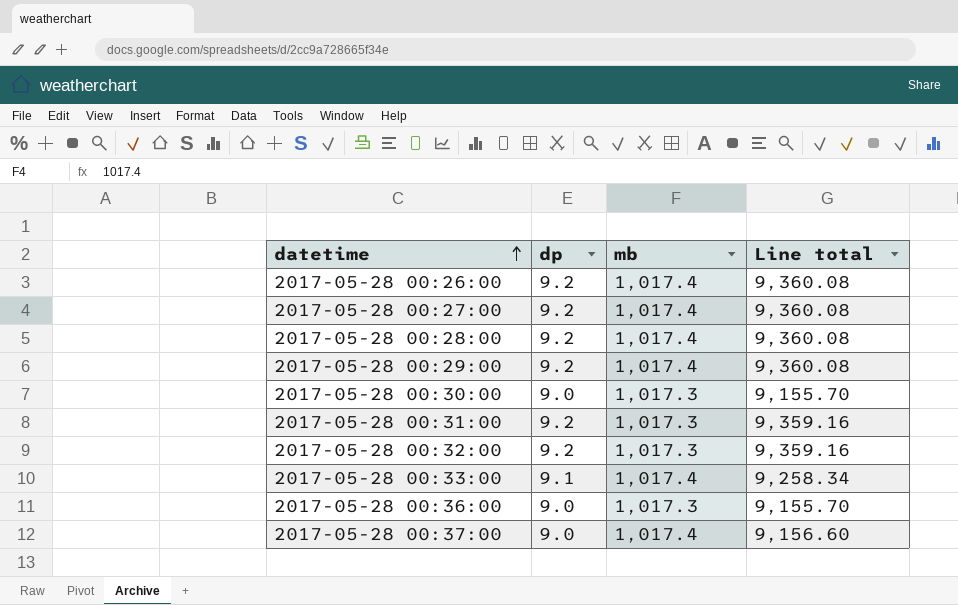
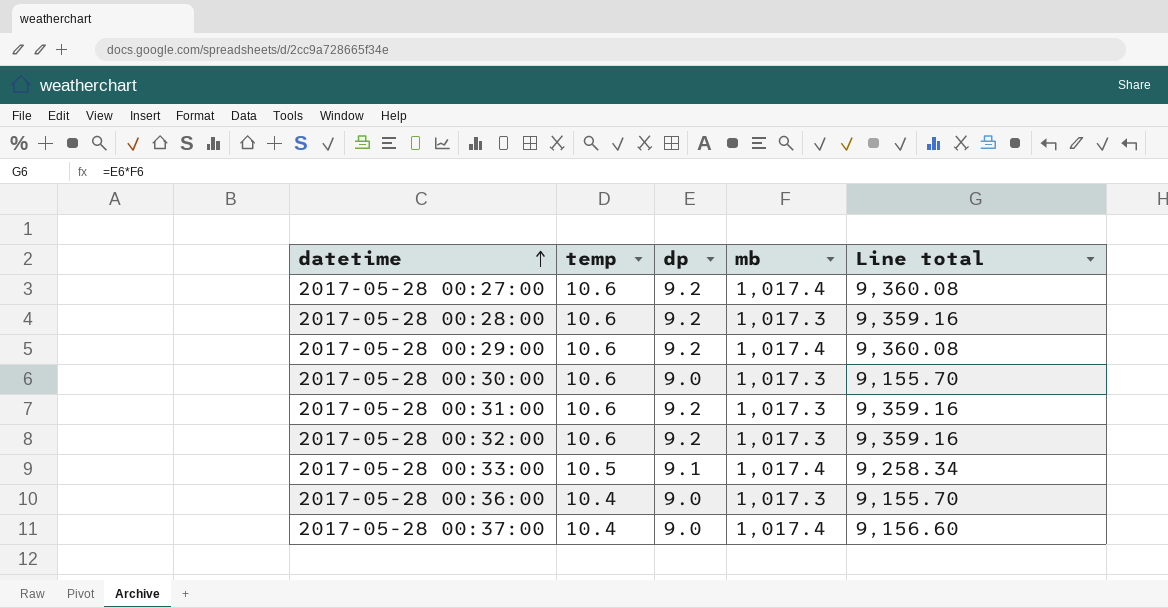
column temp | position: none -> 2
row 2017-05-28 00:26:00: 9.2 | 1,017.4 | 9,360.08 -> none
2017-05-28 00:28:00 | mb: 1,017.4 -> 1,017.3
2017-05-28 00:28:00 | Line total: 9,360.08 -> 9,359.16

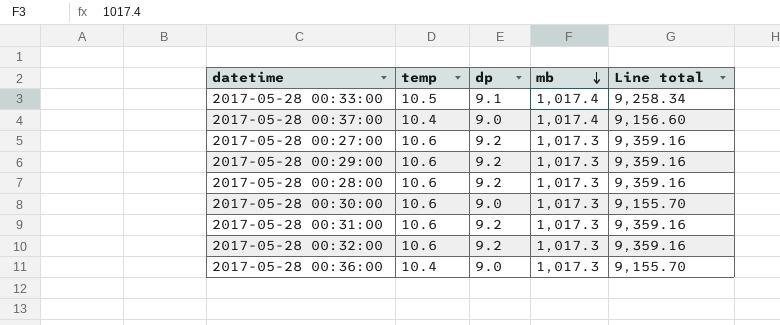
row order: datetime ascending -> mb descending
2017-05-28 00:27:00 | mb: 1,017.4 -> 1,017.3
2017-05-28 00:27:00 | Line total: 9,360.08 -> 9,359.16
2017-05-28 00:29:00 | mb: 1,017.4 -> 1,017.3
2017-05-28 00:29:00 | Line total: 9,360.08 -> 9,359.16

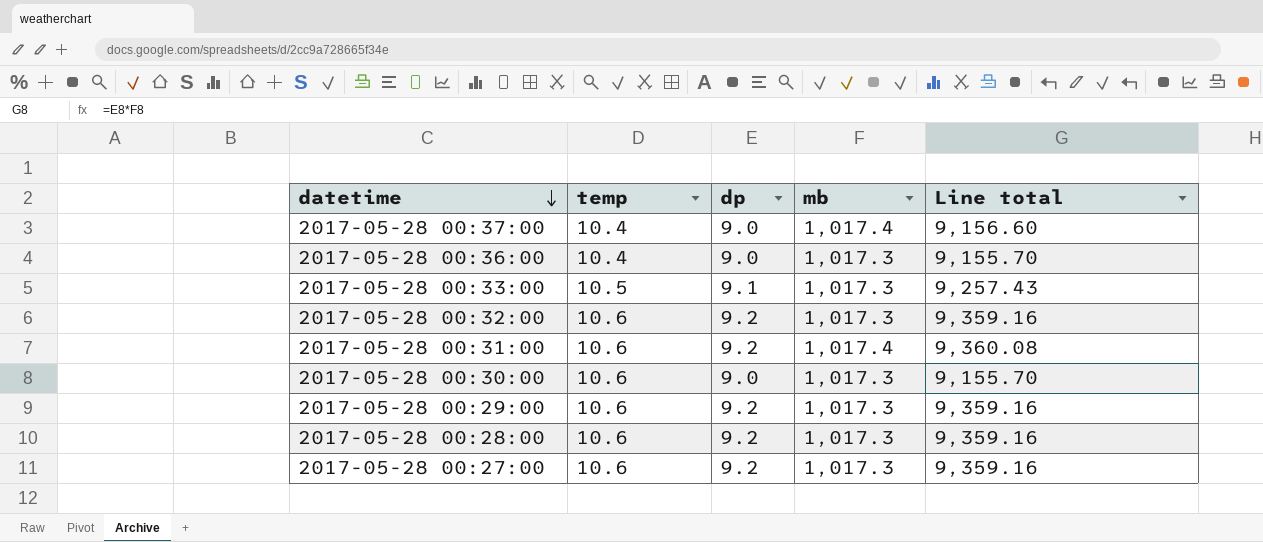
row order: mb descending -> datetime descending
2017-05-28 00:33:00 | mb: 1,017.4 -> 1,017.3
2017-05-28 00:33:00 | Line total: 9,258.34 -> 9,257.43
2017-05-28 00:31:00 | mb: 1,017.3 -> 1,017.4
2017-05-28 00:31:00 | Line total: 9,359.16 -> 9,360.08

